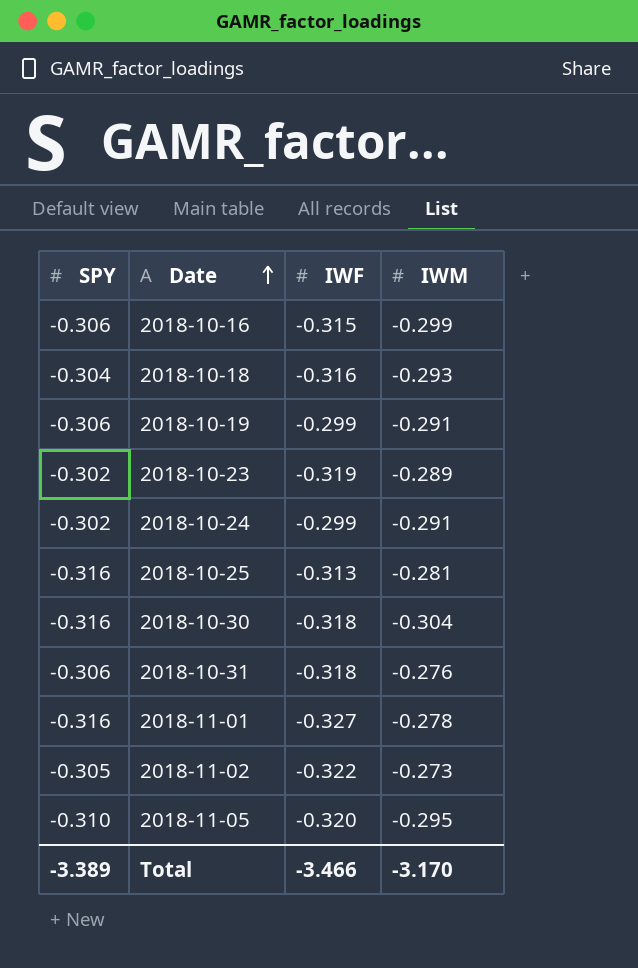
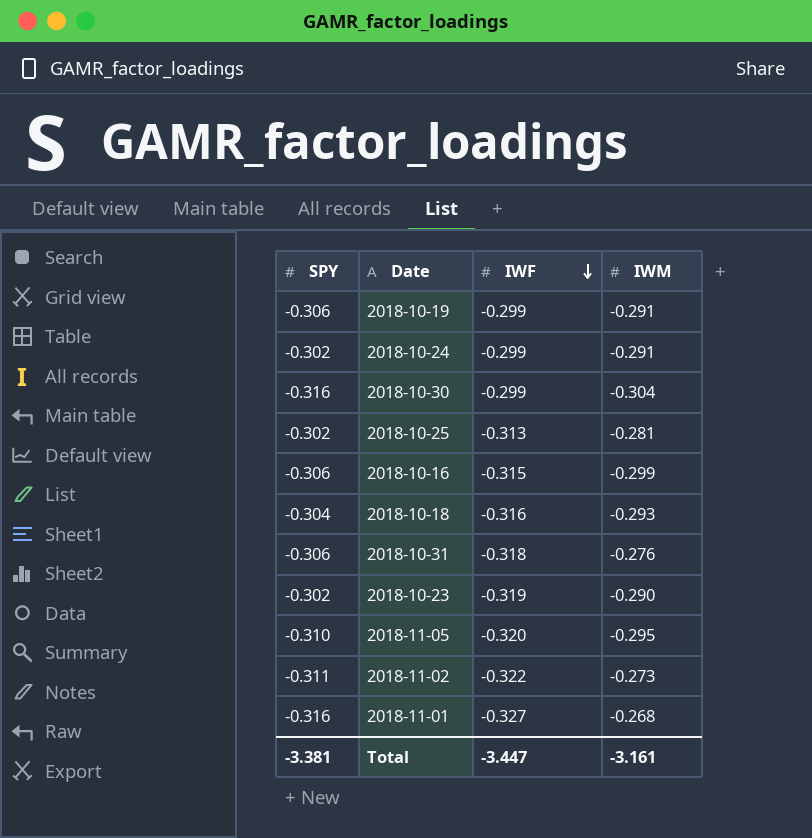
row order: Date ascending -> IWF descending
2018-10-30 | IWF: -0.318 -> -0.299
2018-10-25 | SPY: -0.316 -> -0.302
2018-10-23 | IWM: -0.289 -> -0.290
2018-11-02 | SPY: -0.305 -> -0.311
2018-11-01 | IWM: -0.278 -> -0.268
Total | SPY: -3.389 -> -3.381
Total | IWF: -3.466 -> -3.447
Total | IWM: -3.170 -> -3.161

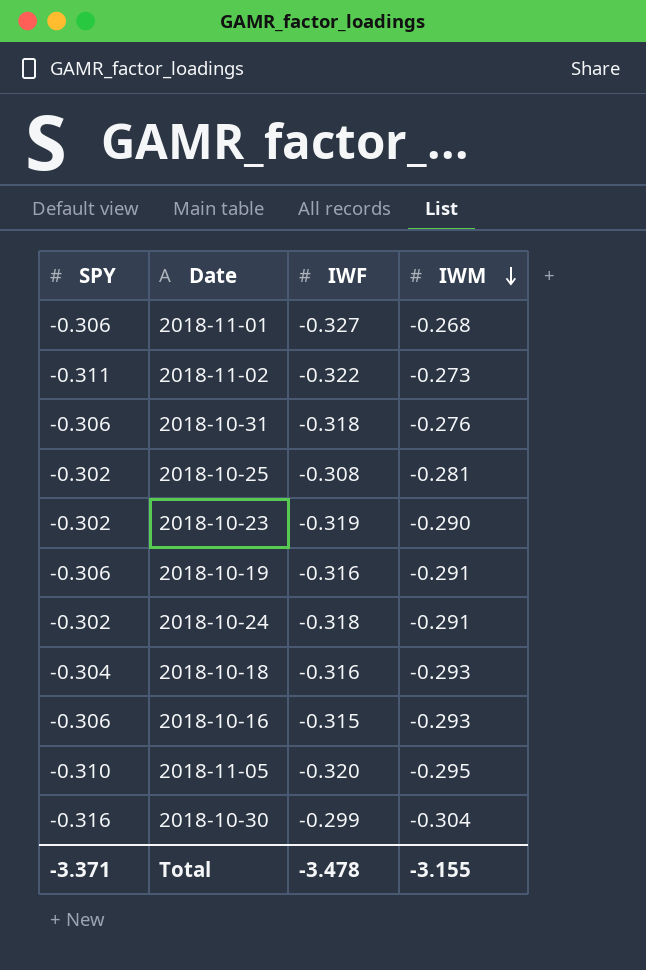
row order: IWF descending -> IWM descending
2018-11-01 | SPY: -0.316 -> -0.306
2018-10-25 | IWF: -0.313 -> -0.308
2018-10-19 | IWF: -0.299 -> -0.316
2018-10-24 | IWF: -0.299 -> -0.318
2018-10-16 | IWM: -0.299 -> -0.293
Total | SPY: -3.381 -> -3.371
Total | IWF: -3.447 -> -3.478
Total | IWM: -3.161 -> -3.155

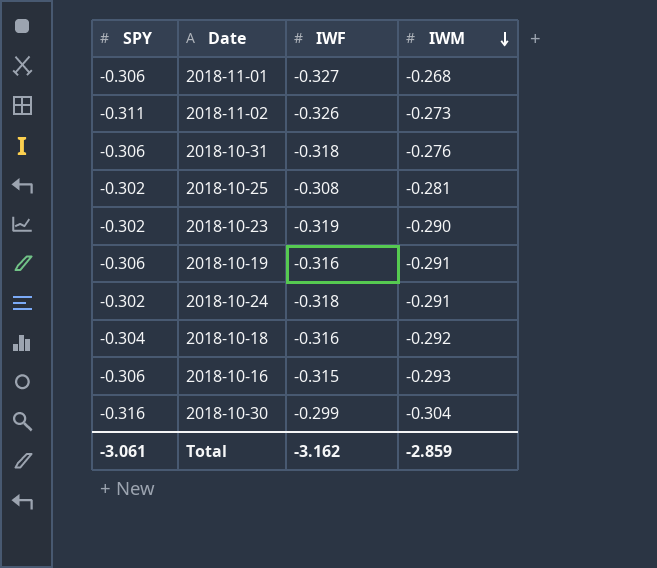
row 2018-11-05: -0.310 | -0.320 | -0.295 -> none
2018-11-02 | IWF: -0.322 -> -0.326
2018-10-18 | IWM: -0.293 -> -0.292
Total | SPY: -3.371 -> -3.061
Total | IWF: -3.478 -> -3.162
Total | IWM: -3.155 -> -2.859

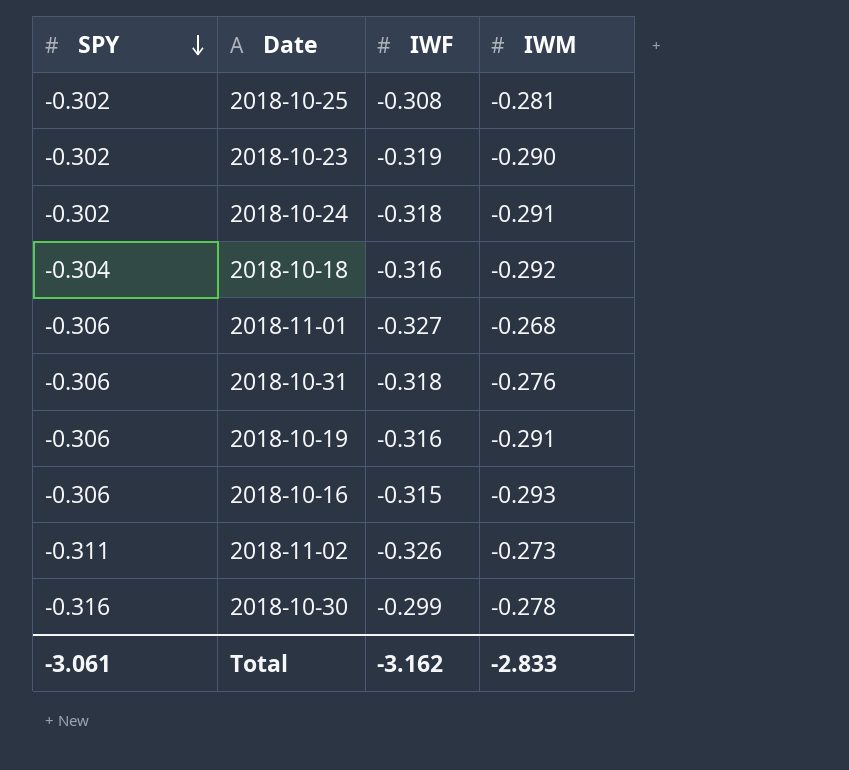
row order: IWM descending -> SPY descending
2018-10-30 | IWM: -0.304 -> -0.278
Total | IWM: -2.859 -> -2.833

